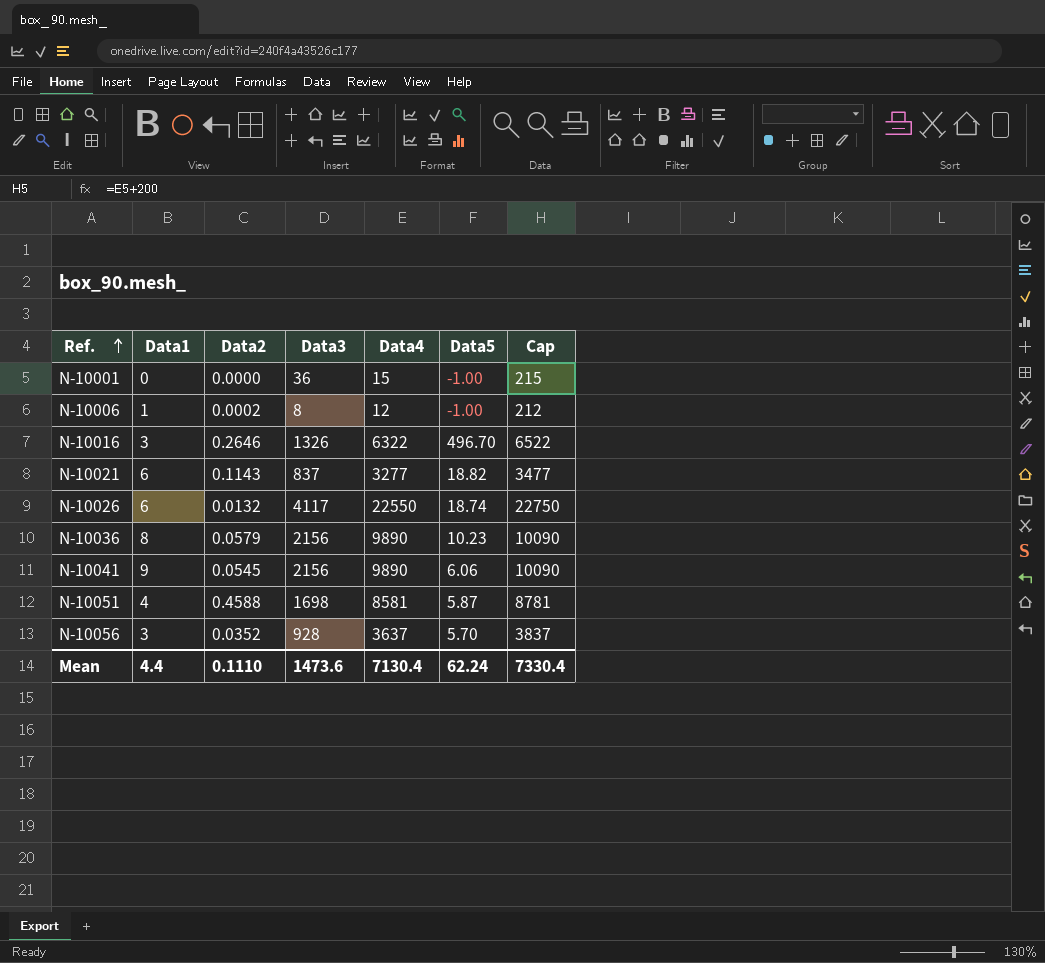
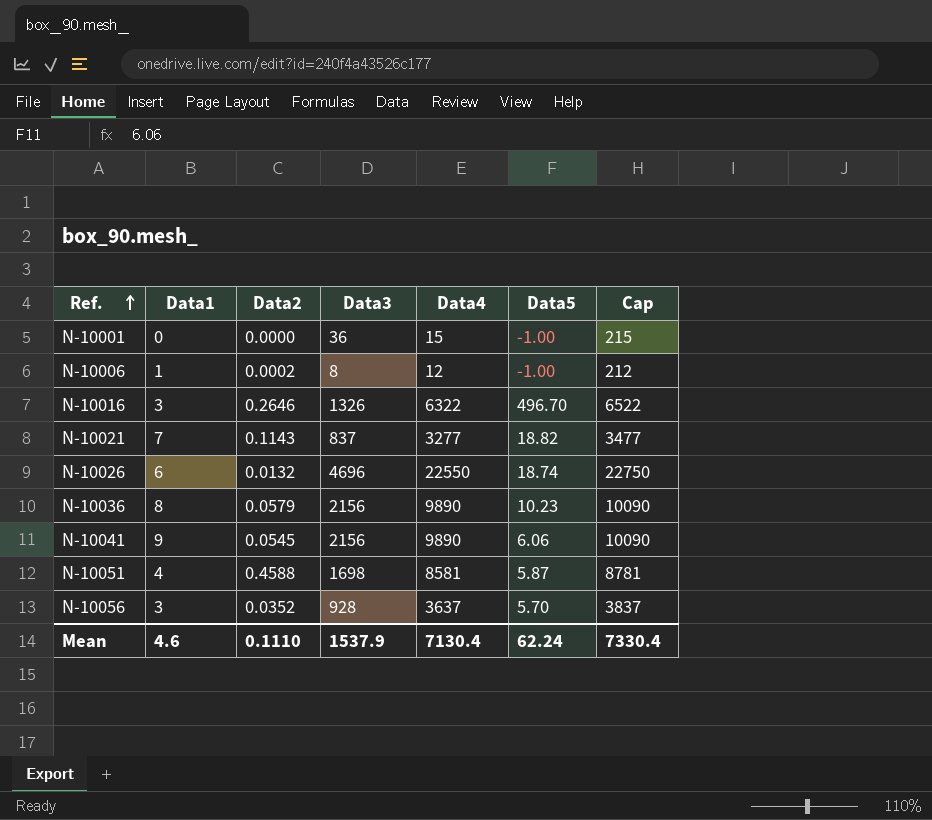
N-10021 | Data1: 6 -> 7
N-10026 | Data3: 4117 -> 4696
Mean | Data1: 4.4 -> 4.6
Mean | Data3: 1473.6 -> 1537.9

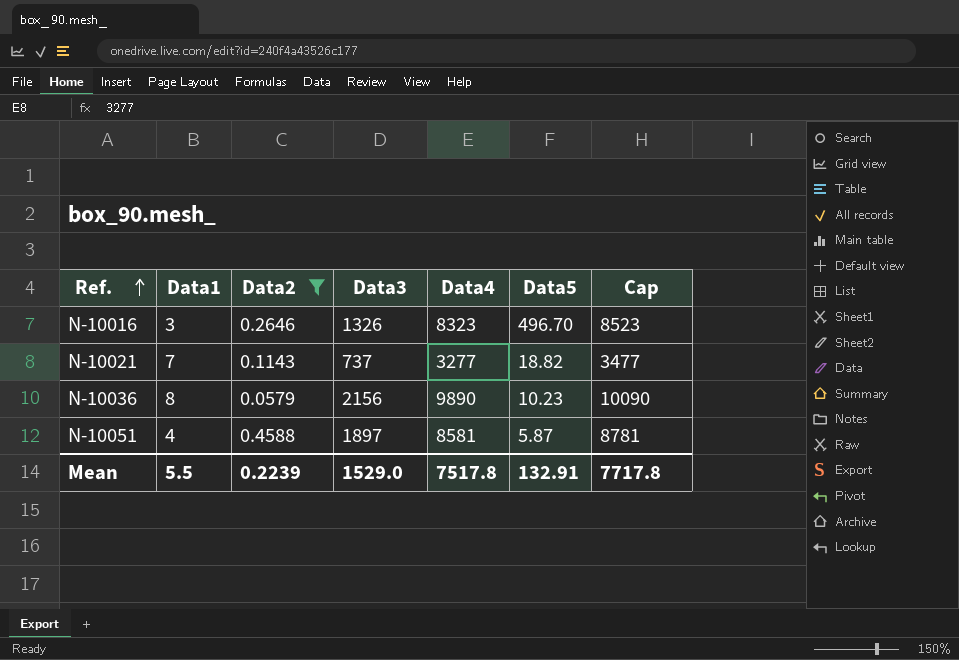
filter: none -> Data2 >= 0.0579
N-10016 | Data4: 6322 -> 8323
N-10016 | Cap: 6522 -> 8523
N-10021 | Data3: 837 -> 737
N-10051 | Data3: 1698 -> 1897
Mean | Data1: 4.6 -> 5.5
Mean | Data2: 0.1110 -> 0.2239
Mean | Data3: 1537.9 -> 1529.0
Mean | Data4: 7130.4 -> 7517.8
Mean | Data5: 62.24 -> 132.91
Mean | Cap: 7330.4 -> 7717.8

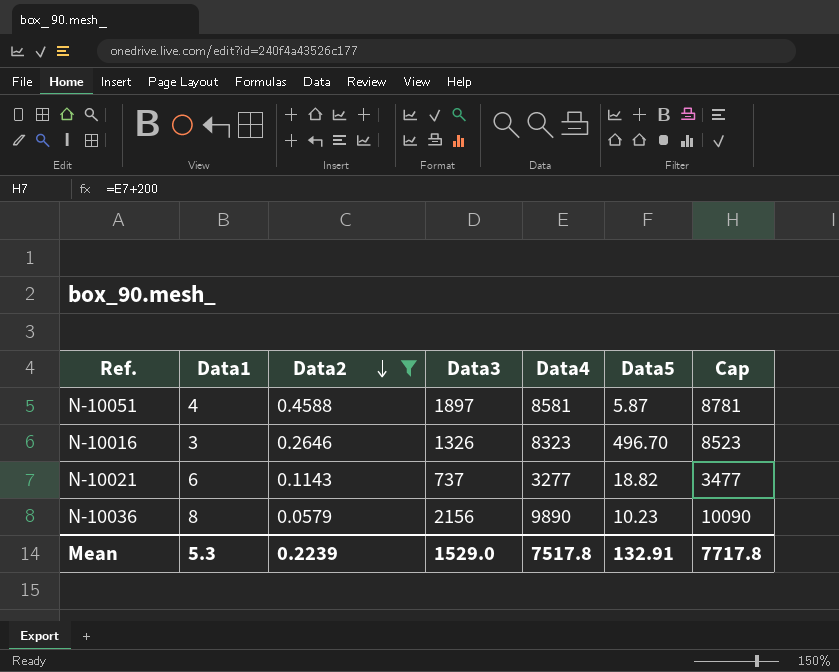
row order: Ref. ascending -> Data2 descending
N-10021 | Data1: 7 -> 6
Mean | Data1: 5.5 -> 5.3

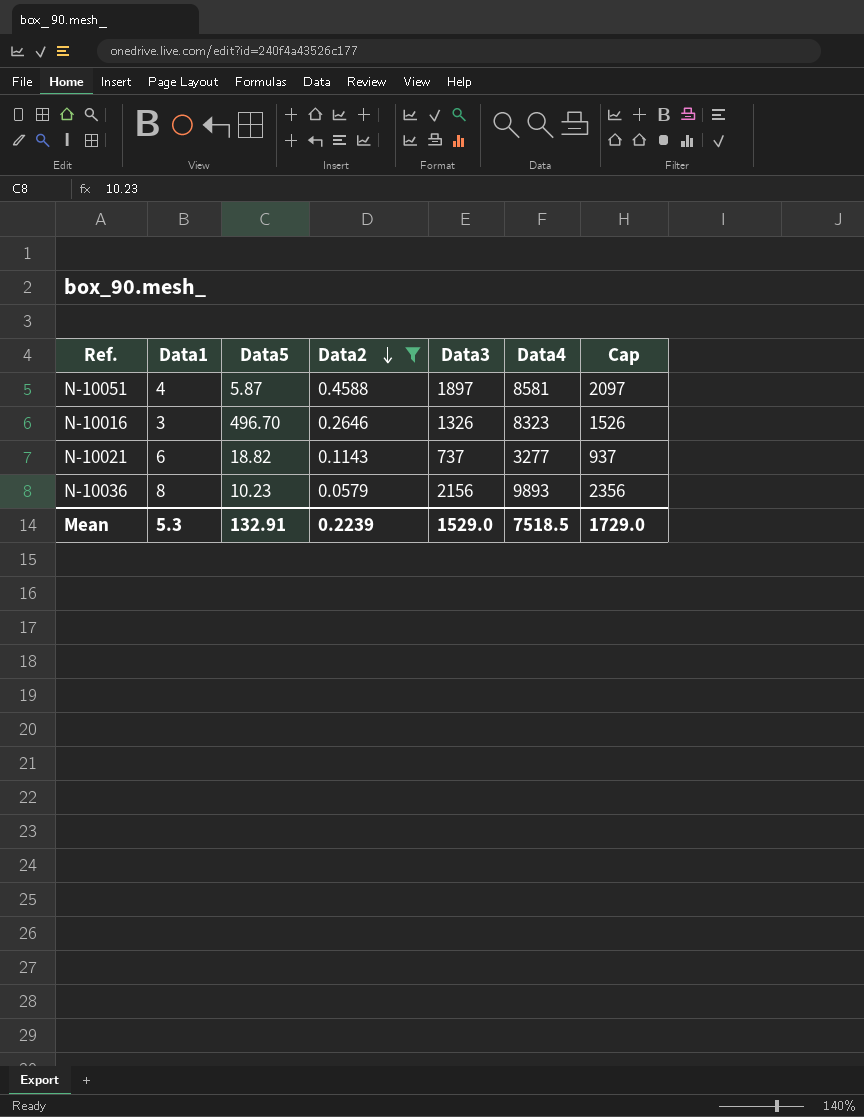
column Data5 | position: 6 -> 3
column Cap | formula: [Data4] + 200 -> [Data3] + 200
N-10036 | Data4: 9890 -> 9893
Mean | Data4: 7517.8 -> 7518.5
Mean | Cap: 7717.8 -> 1729.0

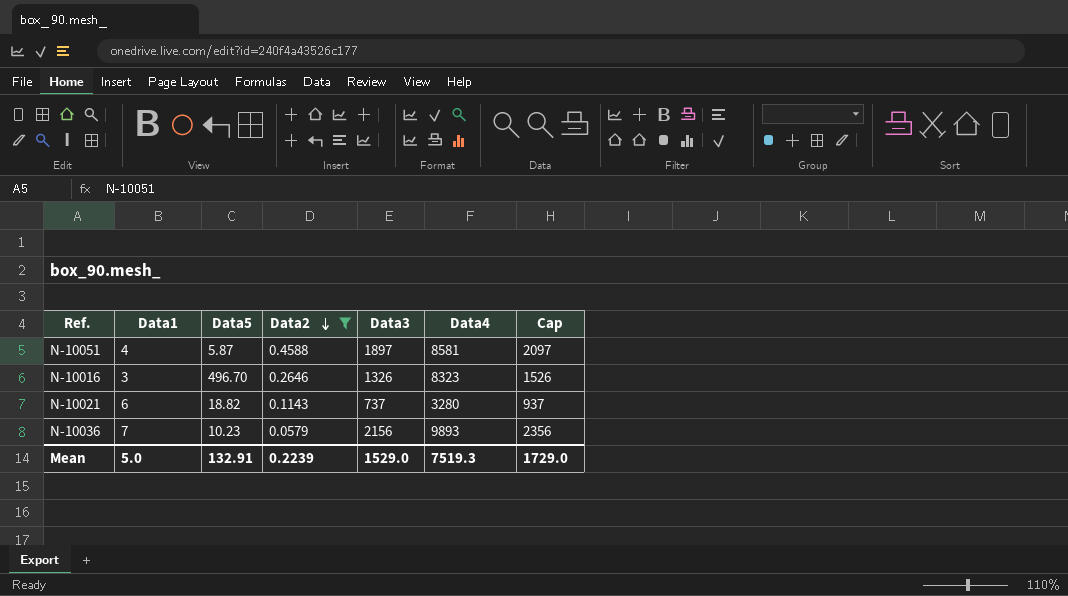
N-10021 | Data4: 3277 -> 3280
N-10036 | Data1: 8 -> 7
Mean | Data1: 5.3 -> 5.0
Mean | Data4: 7518.5 -> 7519.3

